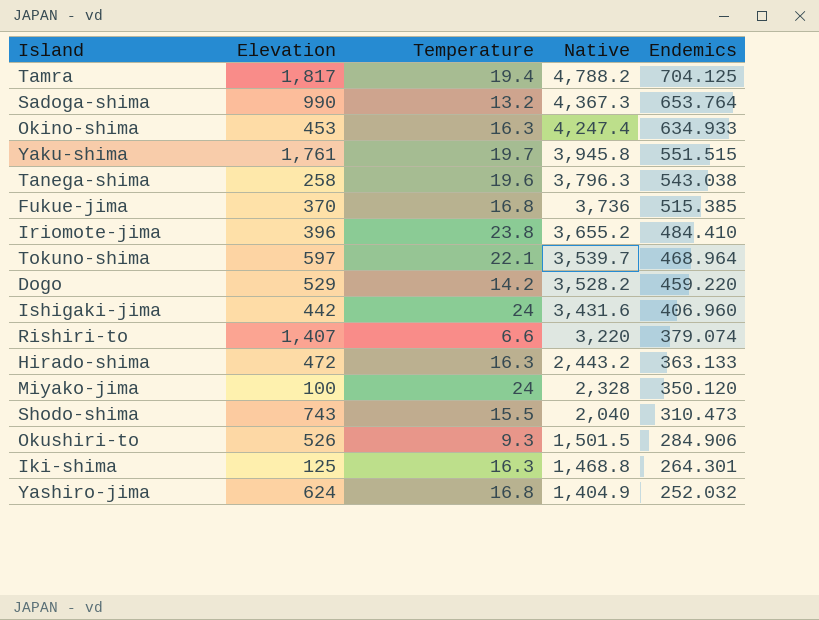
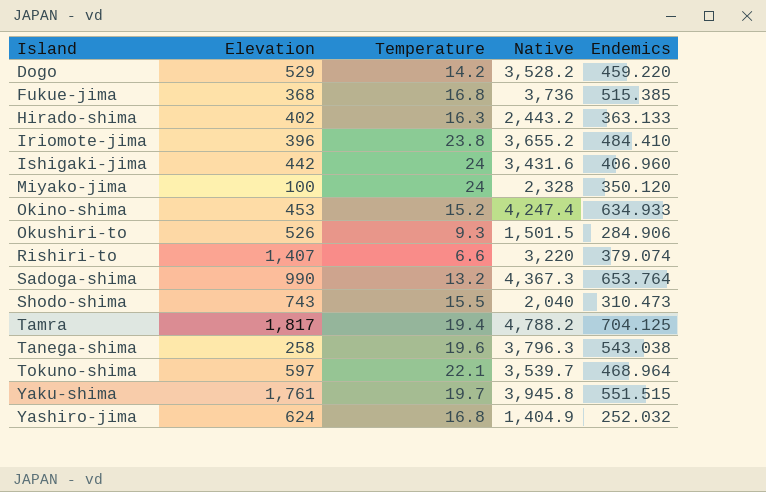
row order: Native descending -> Island ascending
row Iki-shima: 125 | 16.3 | 1,468.8 | 264.301 -> none
Fukue-jima | Elevation: 370 -> 368
Hirado-shima | Elevation: 472 -> 402
Okino-shima | Temperature: 16.3 -> 15.2

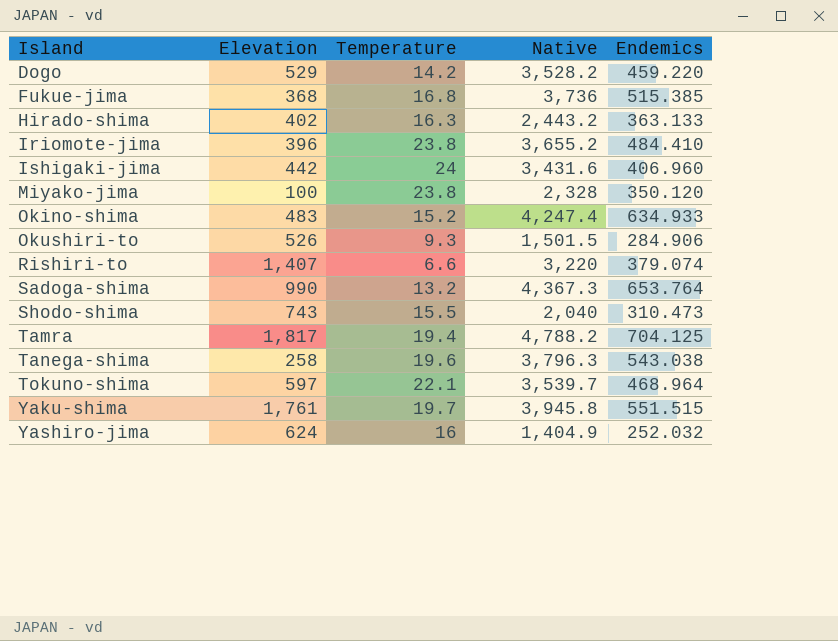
Miyako-jima | Temperature: 24 -> 23.8
Okino-shima | Elevation: 453 -> 483
Yashiro-jima | Temperature: 16.8 -> 16

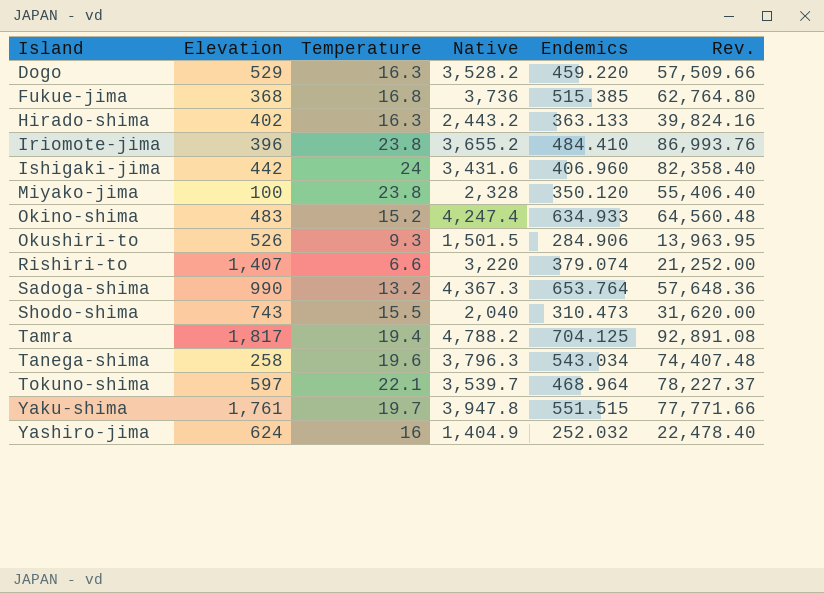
column Rev. | formula: none -> [Temperature] * [Native]
Dogo | Temperature: 14.2 -> 16.3
Tanega-shima | Endemics: 543.038 -> 543.034
Yaku-shima | Native: 3,945.8 -> 3,947.8

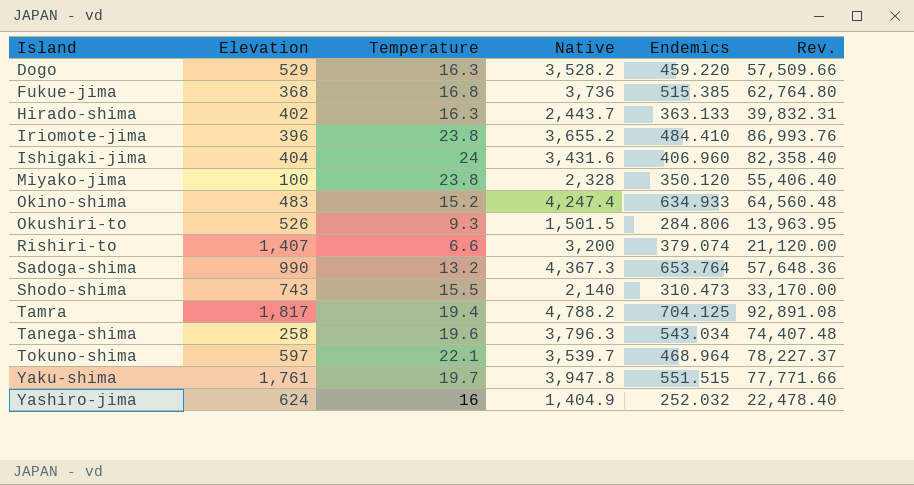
Hirado-shima | Native: 2,443.2 -> 2,443.7
Hirado-shima | Rev.: 39,824.16 -> 39,832.31
Ishigaki-jima | Elevation: 442 -> 404
Okushiri-to | Endemics: 284.906 -> 284.806
Rishiri-to | Native: 3,220 -> 3,200
Rishiri-to | Rev.: 21,252.00 -> 21,120.00
Shodo-shima | Native: 2,040 -> 2,140
Shodo-shima | Rev.: 31,620.00 -> 33,170.00

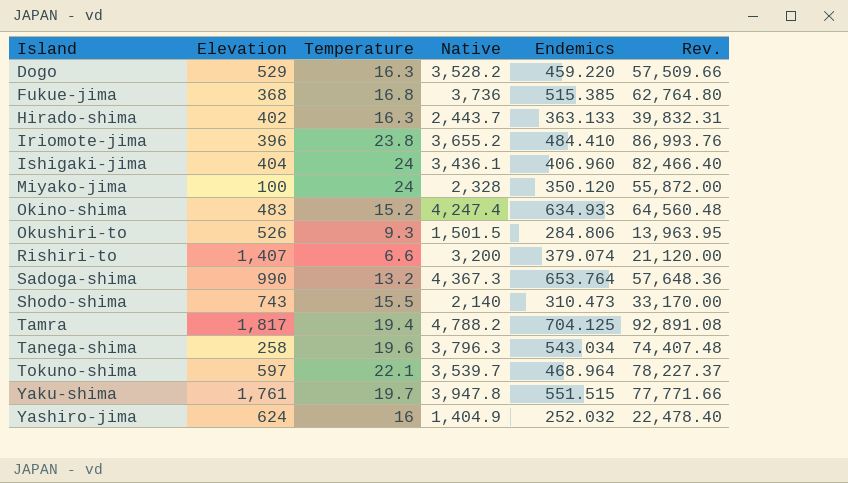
Ishigaki-jima | Native: 3,431.6 -> 3,436.1
Ishigaki-jima | Rev.: 82,358.40 -> 82,466.40
Miyako-jima | Temperature: 23.8 -> 24
Miyako-jima | Rev.: 55,406.40 -> 55,872.00

